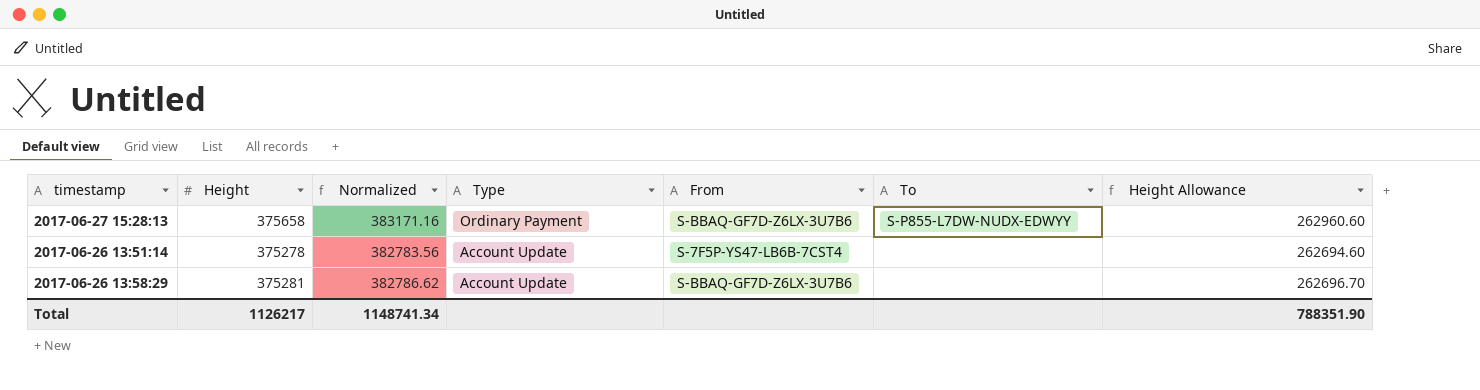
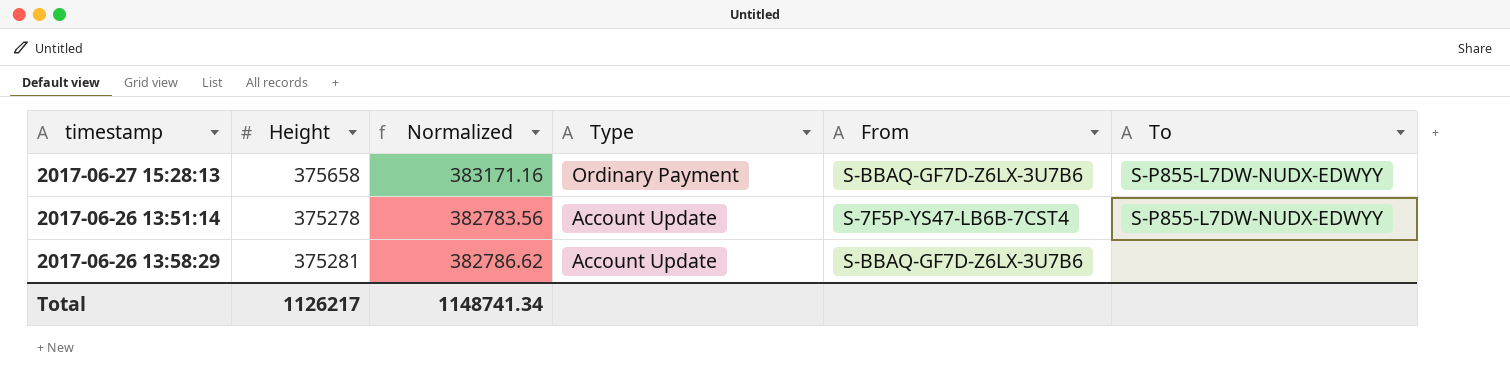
column Height Allowance | formula: [Height] * 0.7 -> none
2017-06-26 13:51:14 | To: none -> S-P855-L7DW-NUDX-EDWYY

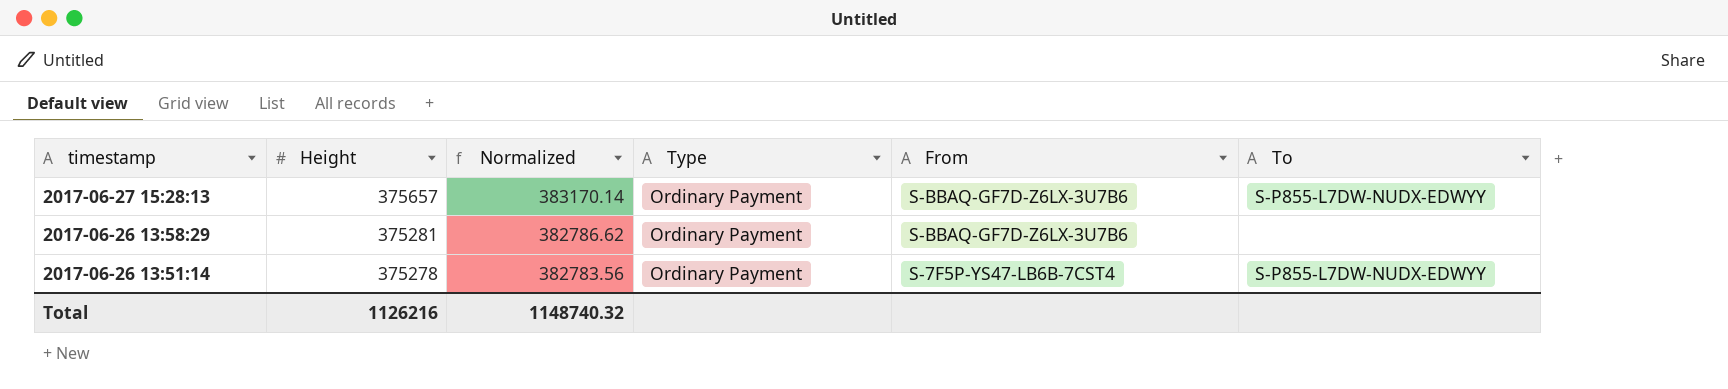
row order: Type descending -> timestamp descending
2017-06-27 15:28:13 | Height: 375658 -> 375657
2017-06-27 15:28:13 | Normalized: 383171.16 -> 383170.14
2017-06-26 13:58:29 | Type: Account Update -> Ordinary Payment
2017-06-26 13:51:14 | Type: Account Update -> Ordinary Payment
Total | Height: 1126217 -> 1126216
Total | Normalized: 1148741.34 -> 1148740.32

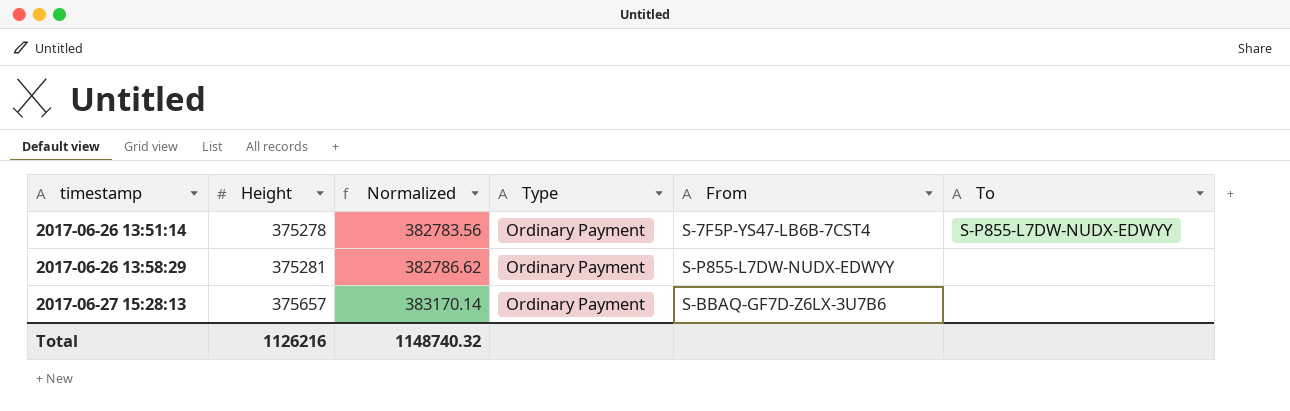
row order: timestamp descending -> timestamp ascending
2017-06-26 13:58:29 | From: S-BBAQ-GF7D-Z6LX-3U7B6 -> S-P855-L7DW-NUDX-EDWYY
2017-06-27 15:28:13 | To: S-P855-L7DW-NUDX-EDWYY -> none

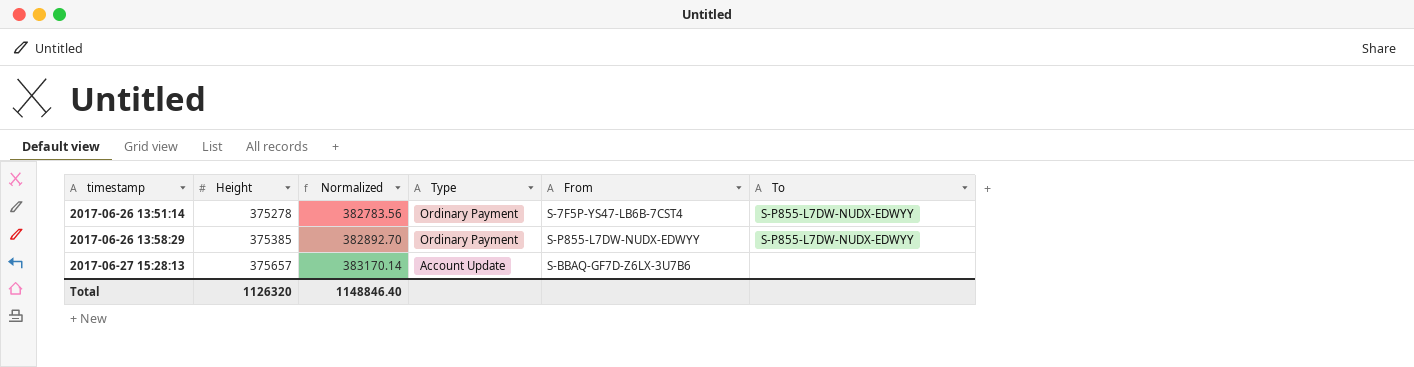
2017-06-26 13:58:29 | Height: 375281 -> 375385
2017-06-26 13:58:29 | Normalized: 382786.62 -> 382892.70
2017-06-26 13:58:29 | To: none -> S-P855-L7DW-NUDX-EDWYY
2017-06-27 15:28:13 | Type: Ordinary Payment -> Account Update
Total | Height: 1126216 -> 1126320
Total | Normalized: 1148740.32 -> 1148846.40

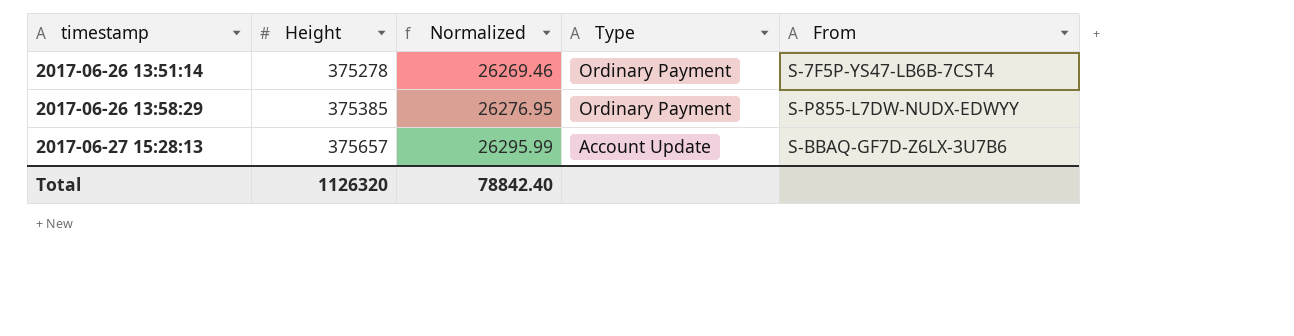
column To | position: 6 -> none
column Normalized | formula: [Height] * 1.02 -> [Height] * 0.07
Total | Normalized: 1148846.40 -> 78842.40

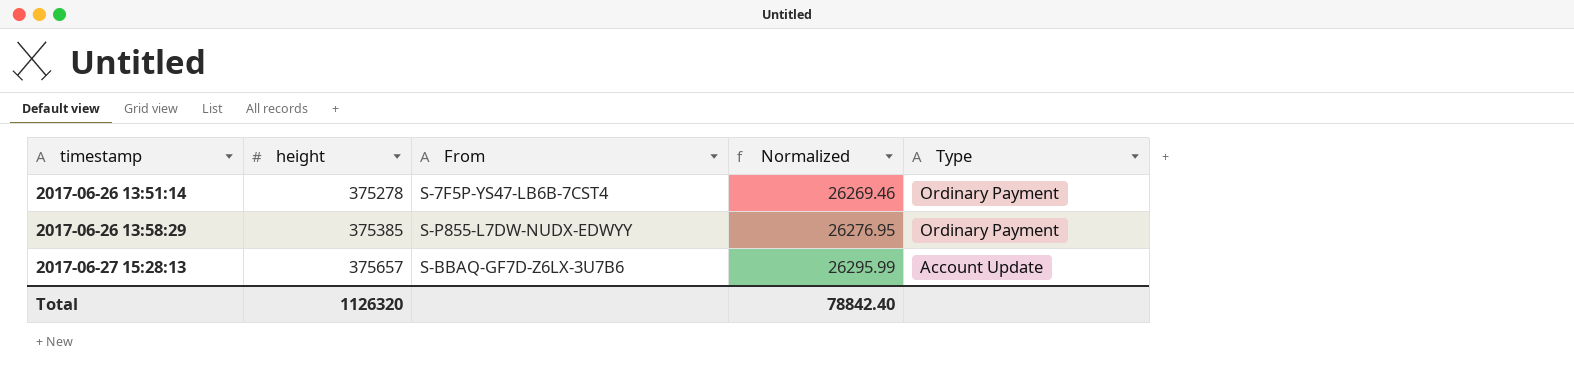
column name: Height -> height
column From | position: 5 -> 3

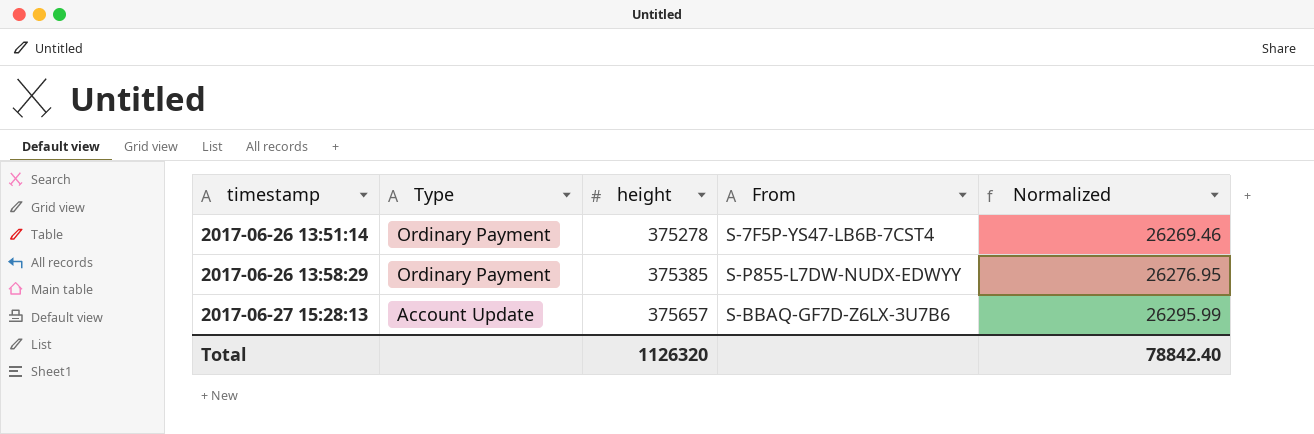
column Type | position: 5 -> 2

